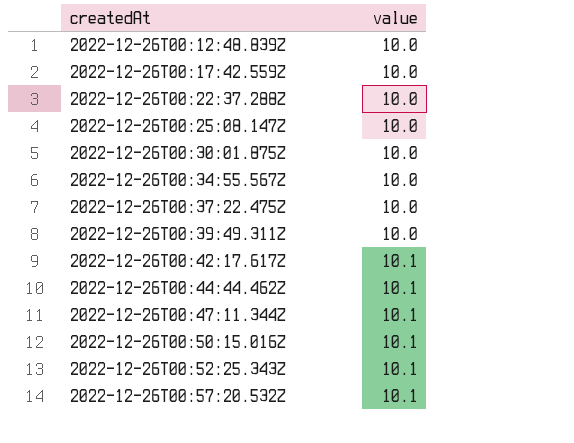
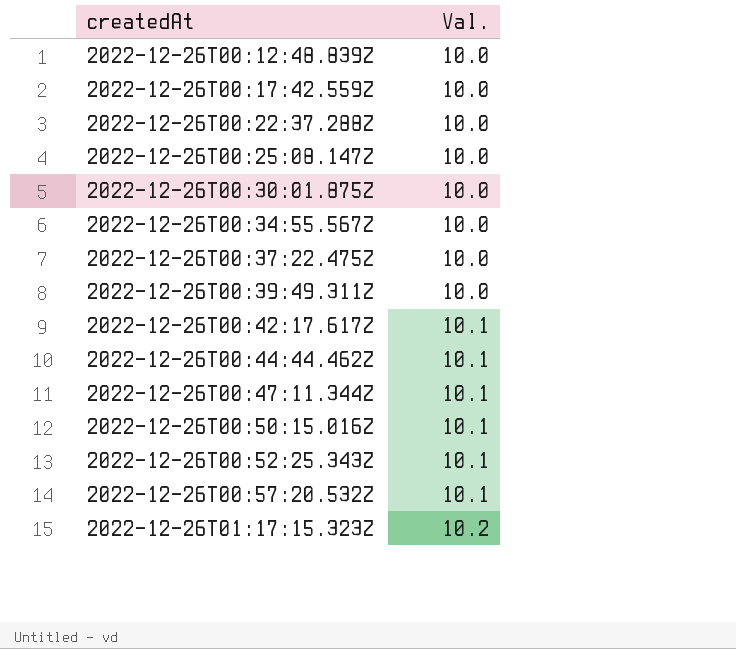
column name: value -> Val.
row 2022-12-26T01:17:15.323Z: none -> 10.2

